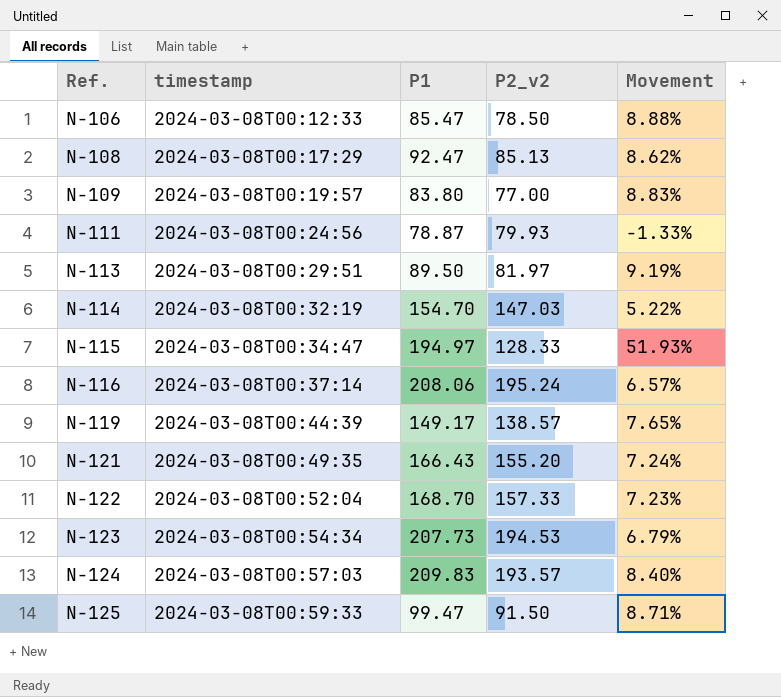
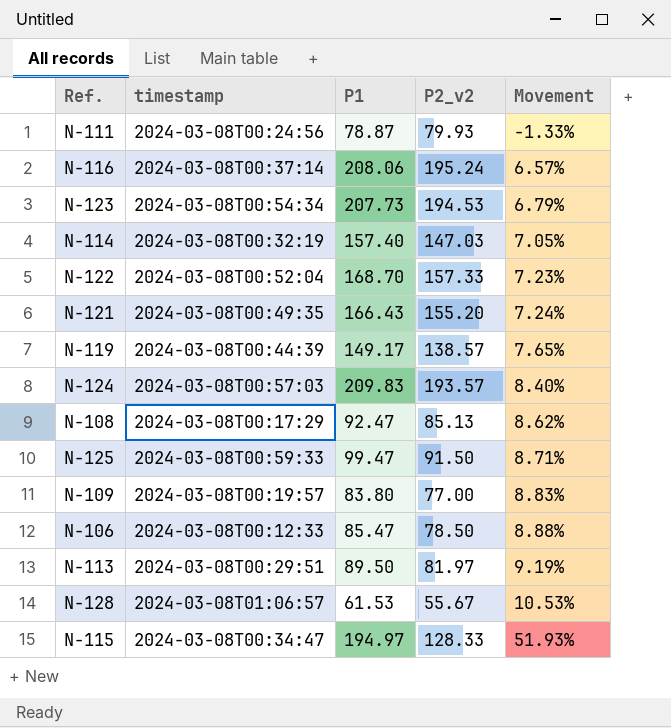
row order: Ref. ascending -> Movement ascending
N-114 | P1: 154.70 -> 157.40
N-114 | Movement: 5.22% -> 7.05%
row N-128: none -> 2024-03-08T01:06:57 | 61.53 | 55.67 | 10.53%

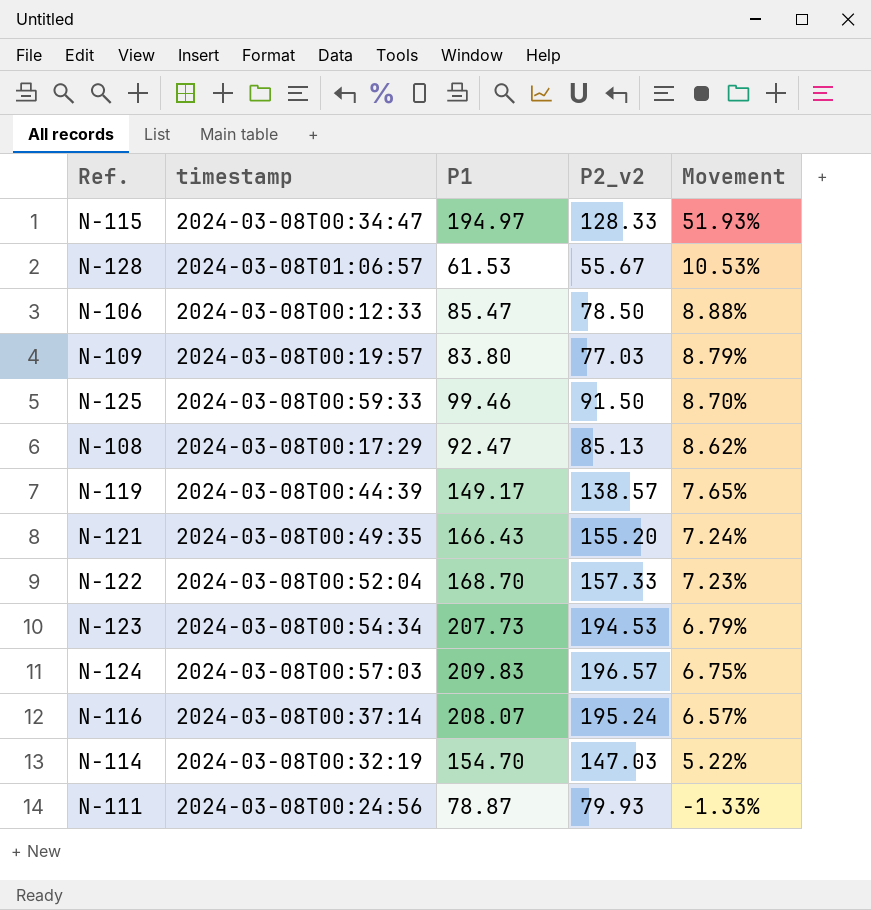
row order: Movement ascending -> Movement descending
row N-113: 2024-03-08T00:29:51 | 89.50 | 81.97 | 9.19% -> none
N-109 | P2_v2: 77.00 -> 77.03
N-109 | Movement: 8.83% -> 8.79%
N-125 | P1: 99.47 -> 99.46
N-125 | Movement: 8.71% -> 8.70%
N-124 | P2_v2: 193.57 -> 196.57
N-124 | Movement: 8.40% -> 6.75%
N-116 | P1: 208.06 -> 208.07
N-114 | P1: 157.40 -> 154.70
N-114 | Movement: 7.05% -> 5.22%

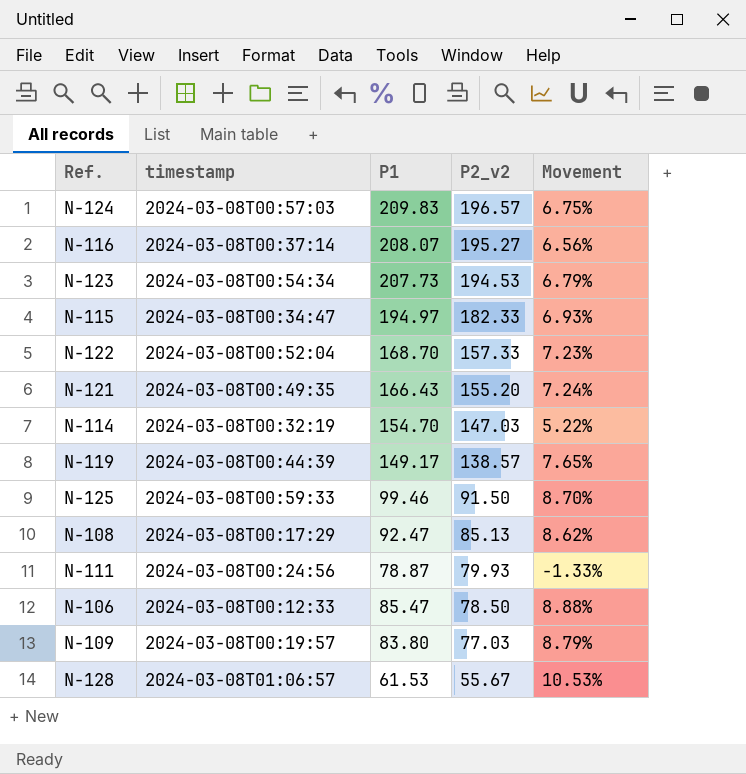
row order: Movement descending -> P2_v2 descending
N-116 | P2_v2: 195.24 -> 195.27
N-116 | Movement: 6.57% -> 6.56%
N-115 | P2_v2: 128.33 -> 182.33
N-115 | Movement: 51.93% -> 6.93%

